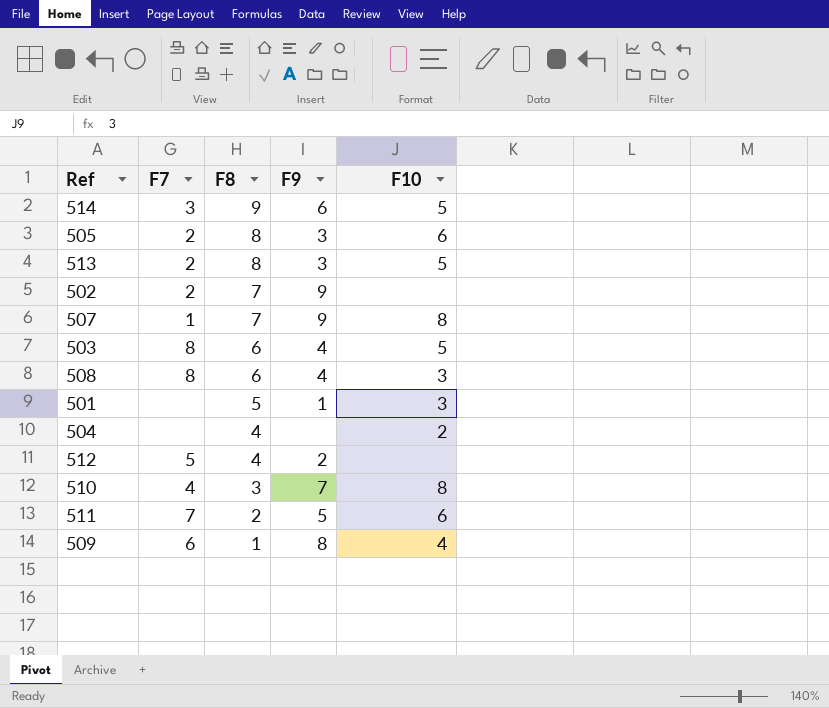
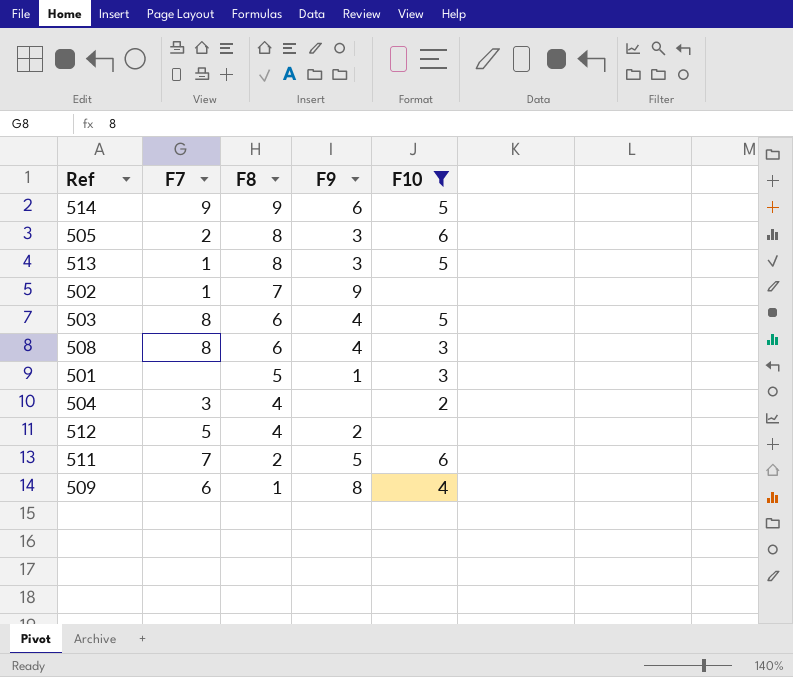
filter: none -> F10 != 8
514 | F7: 3 -> 9
513 | F7: 2 -> 1
502 | F7: 2 -> 1
504 | F7: none -> 3

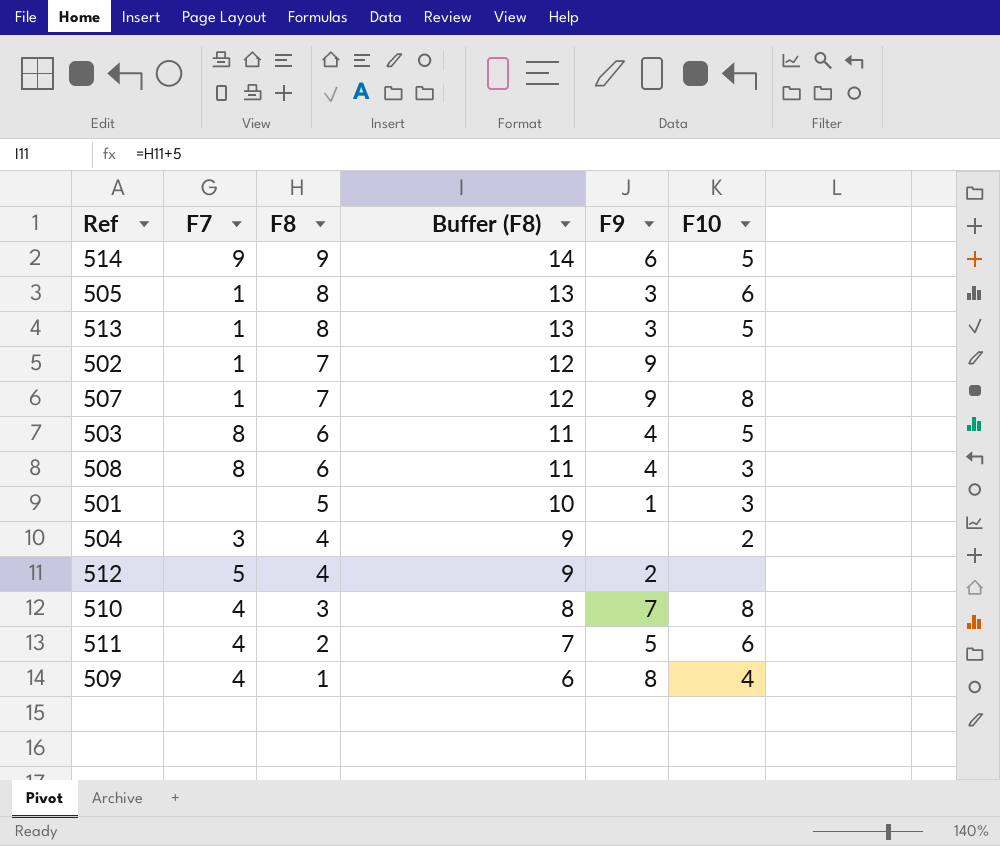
filter: F10 != 8 -> none
column Buffer (F8) | formula: none -> [F8] + 5
505 | F7: 2 -> 1
511 | F7: 7 -> 4
509 | F7: 6 -> 4

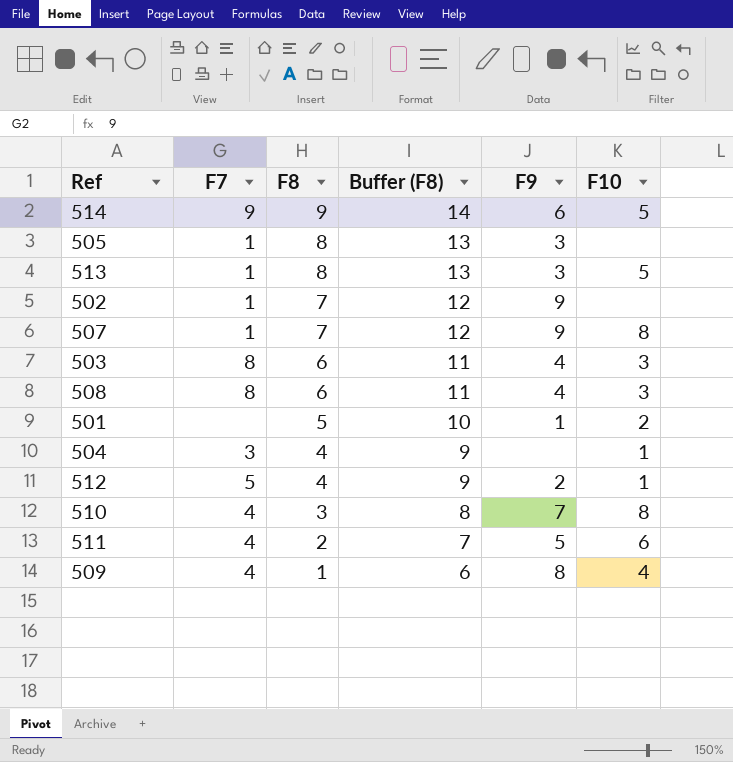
505 | F10: 6 -> none
503 | F10: 5 -> 3
501 | F10: 3 -> 2
504 | F10: 2 -> 1
512 | F10: none -> 1

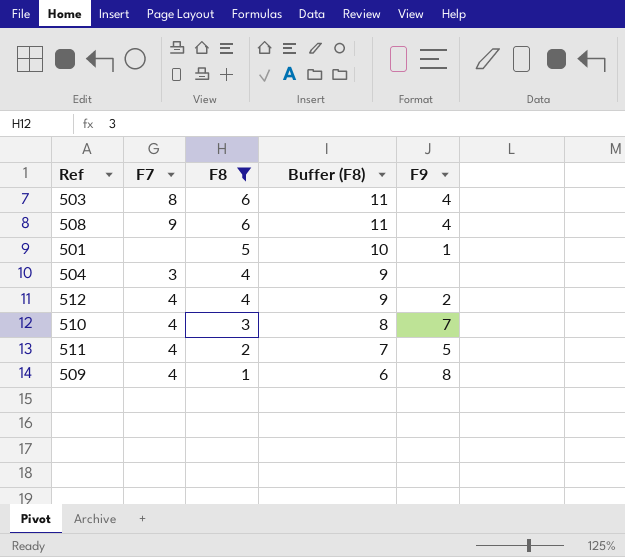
filter: none -> F8 <= 6
column F10 | position: 6 -> none
508 | F7: 8 -> 9
512 | F7: 5 -> 4

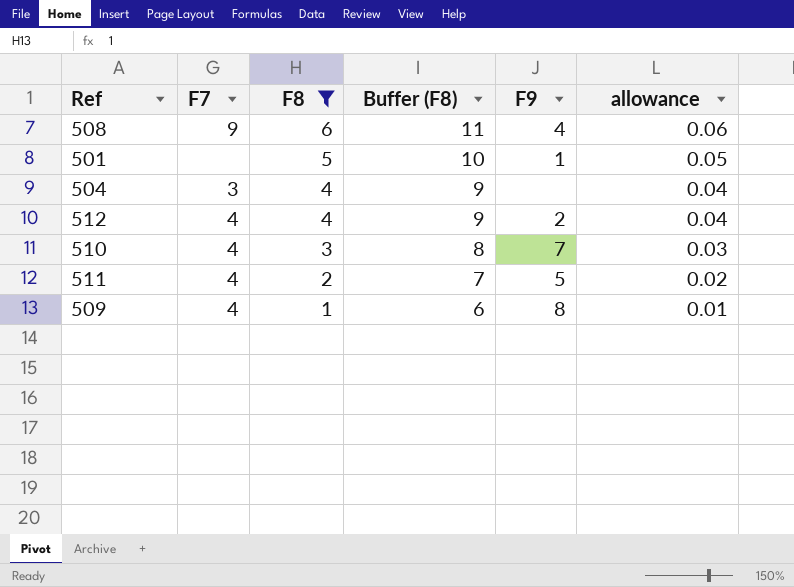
column allowance | formula: none -> [F8] * 0.01
row 503: 8 | 6 | 11 | 4 -> none

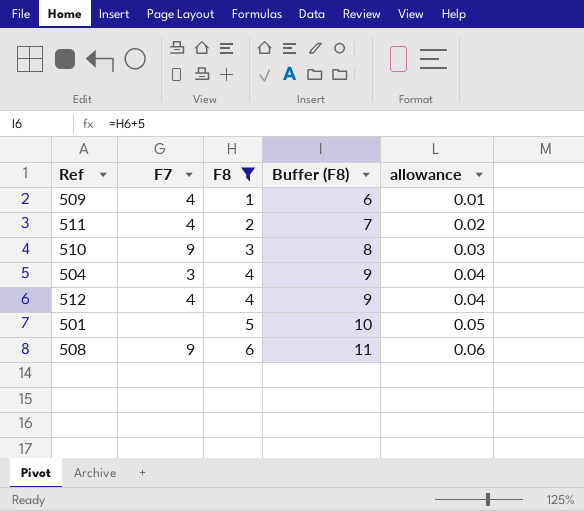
row order: F8 descending -> F8 ascending
column F9 | position: 5 -> none
510 | F7: 4 -> 9

